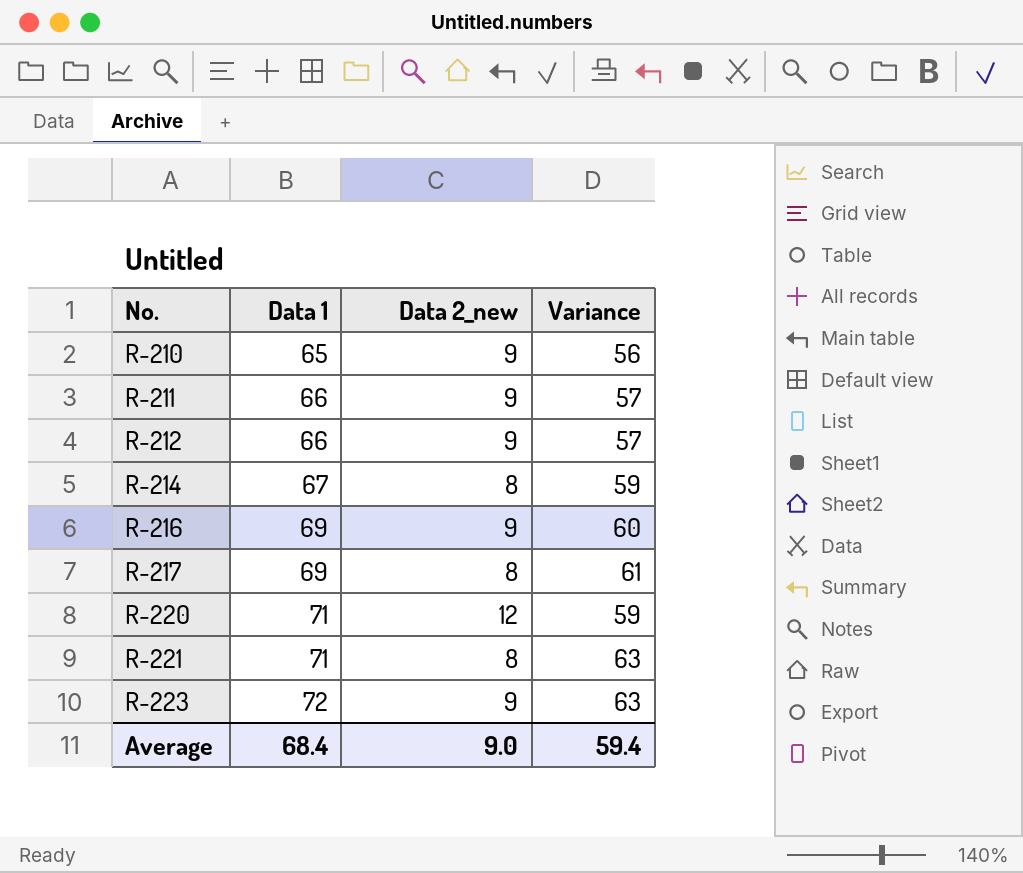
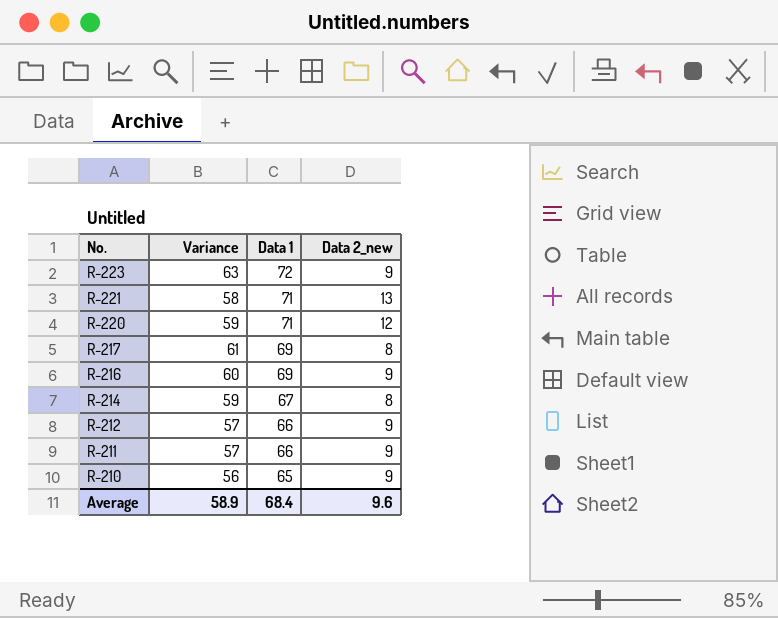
row order: No. ascending -> No. descending
column Variance | position: 4 -> 2
R-221 | Variance: 63 -> 58
R-221 | Data 2_new: 8 -> 13
Average | Variance: 59.4 -> 58.9
Average | Data 2_new: 9.0 -> 9.6

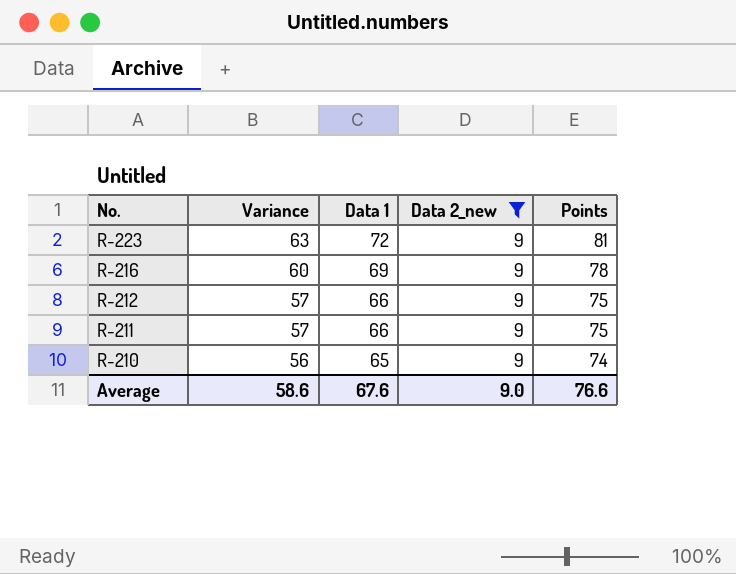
filter: none -> Data 2_new = 9
column Points | formula: none -> [Data 1] + [Data 2_new]
Average | Variance: 58.9 -> 58.6
Average | Data 1: 68.4 -> 67.6
Average | Data 2_new: 9.6 -> 9.0

